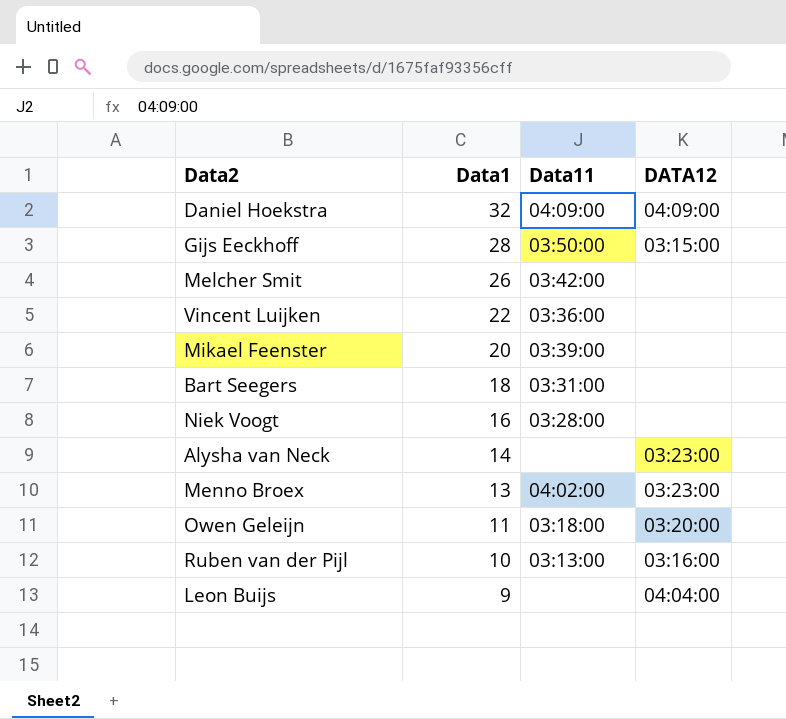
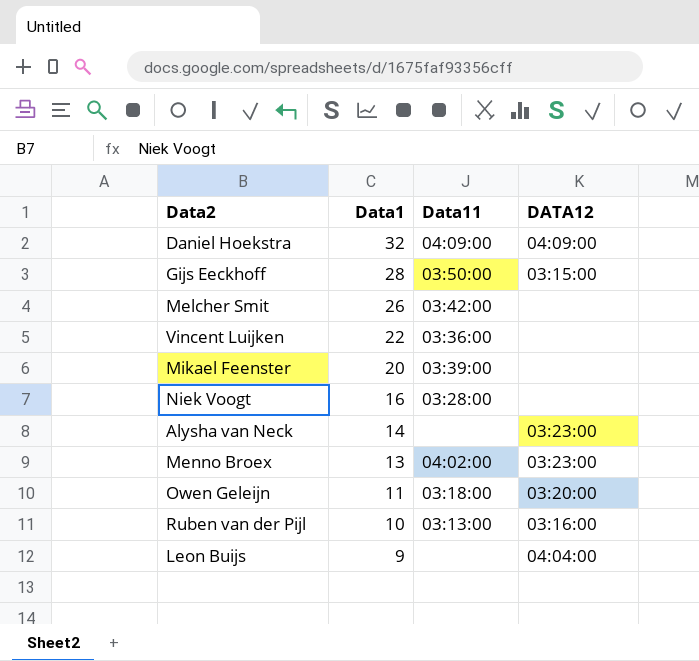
row Bart Seegers: 18 | 03:31:00 | none -> none

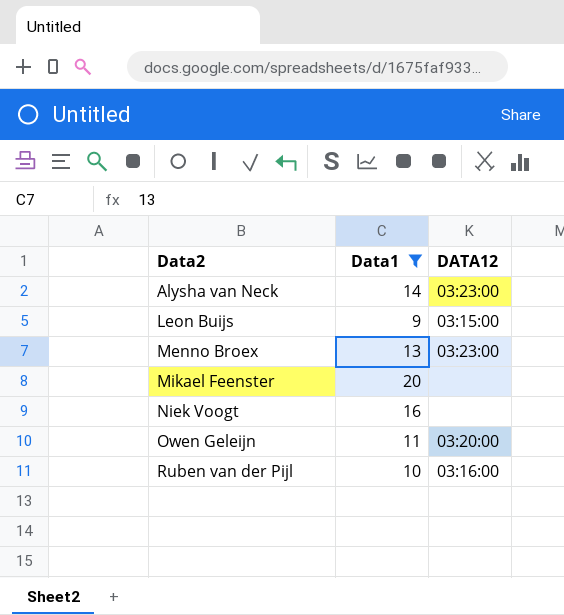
filter: none -> Data1 <= 20
row order: Data1 descending -> Data2 ascending
column Data11 | position: 3 -> none
Leon Buijs | DATA12: 04:04:00 -> 03:15:00

